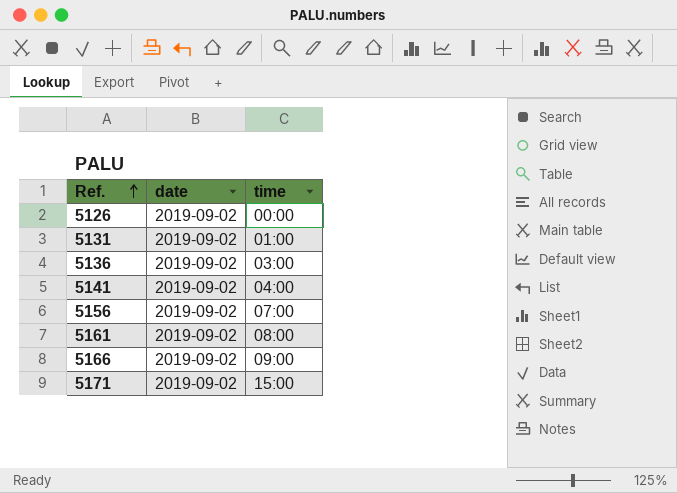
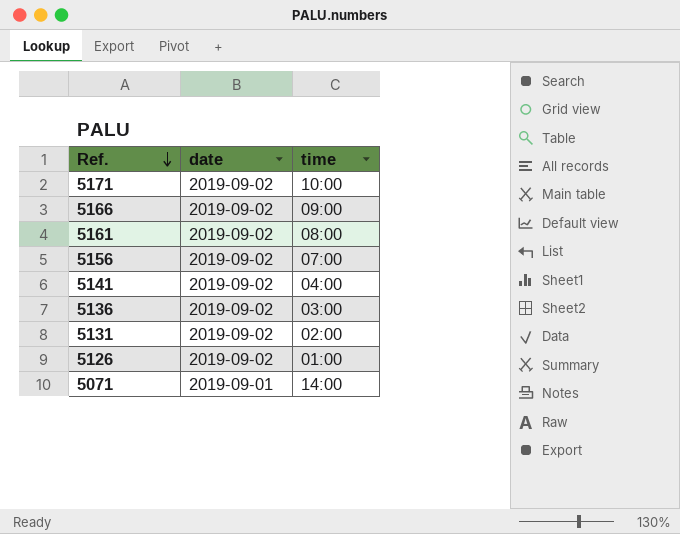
row order: Ref. ascending -> Ref. descending
5171 | time: 15:00 -> 10:00
5131 | time: 01:00 -> 02:00
5126 | time: 00:00 -> 01:00
row 5071: none -> 2019-09-01 | 14:00

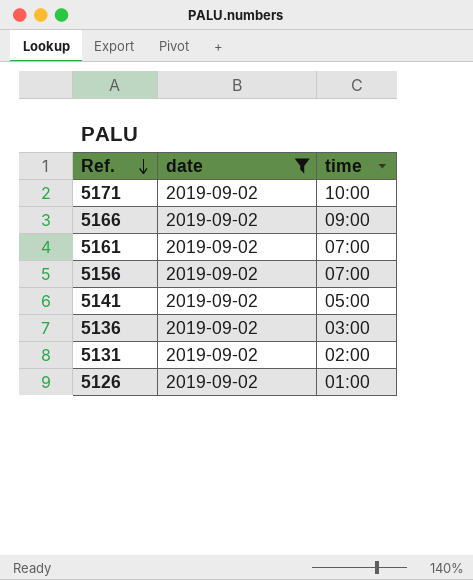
filter: none -> date = 2019-09-02
5161 | time: 08:00 -> 07:00
5141 | time: 04:00 -> 05:00

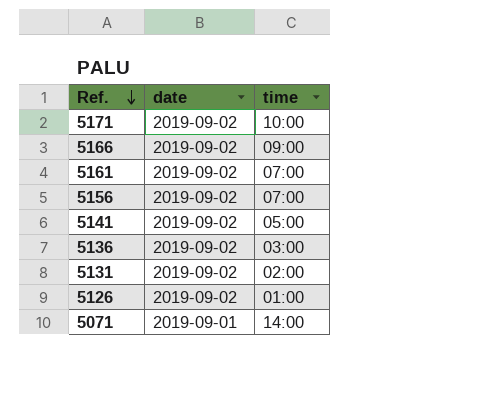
filter: date = 2019-09-02 -> none

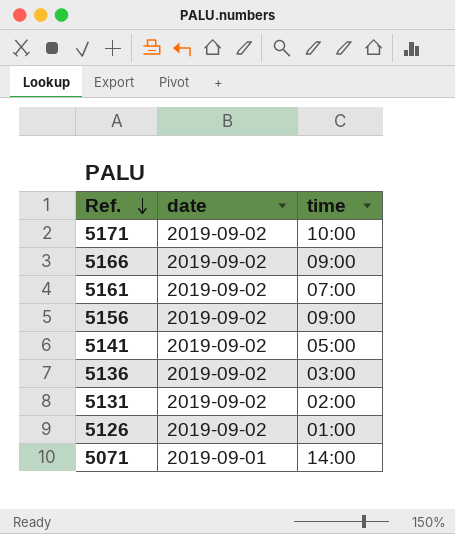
5156 | time: 07:00 -> 09:00

